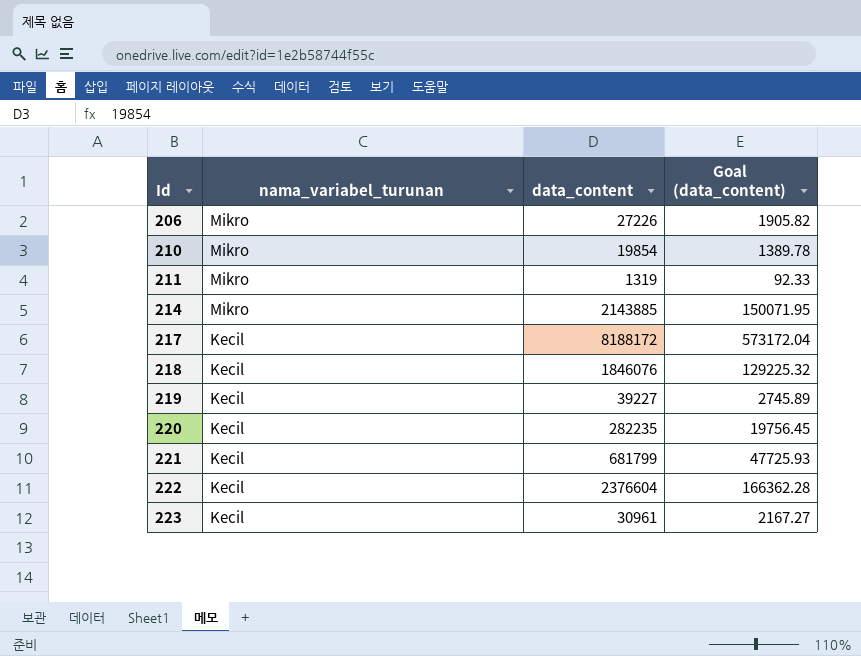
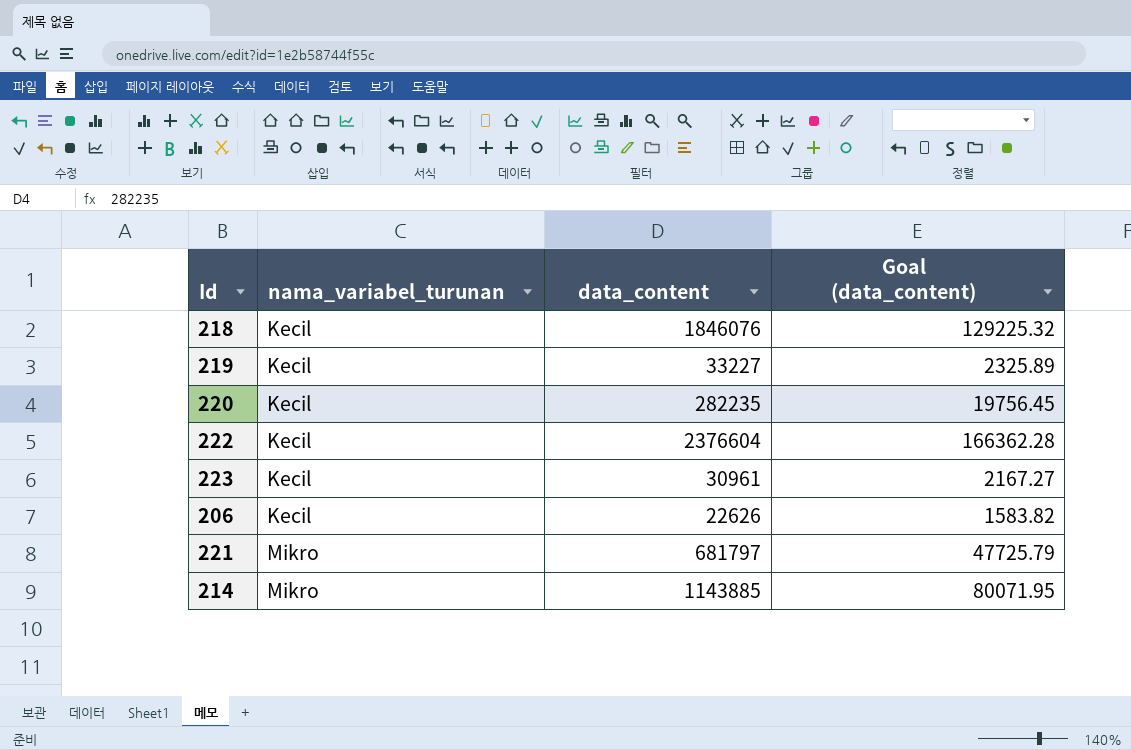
row order: Id ascending -> nama_variabel_turunan ascending
row 210: Mikro | 19854 | 1389.78 -> none
row 211: Mikro | 1319 | 92.33 -> none
row 217: Kecil | 8188172 | 573172.04 -> none
219 | data_content: 39227 -> 33227
219 | Goal (data_content): 2745.89 -> 2325.89
206 | nama_variabel_turunan: Mikro -> Kecil
206 | data_content: 27226 -> 22626
206 | Goal (data_content): 1905.82 -> 1583.82
221 | nama_variabel_turunan: Kecil -> Mikro
221 | data_content: 681799 -> 681797
221 | Goal (data_content): 47725.93 -> 47725.79
214 | data_content: 2143885 -> 1143885
214 | Goal (data_content): 150071.95 -> 80071.95

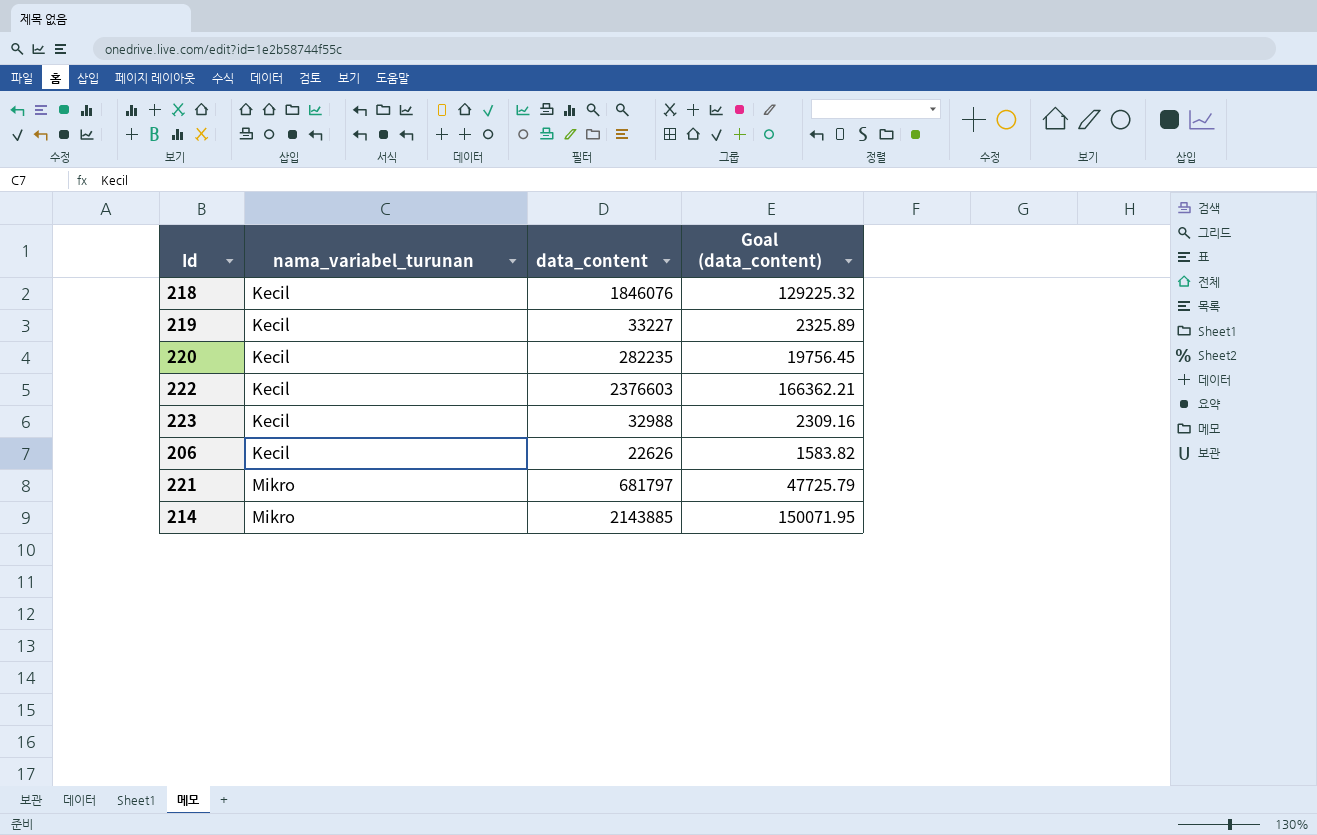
222 | data_content: 2376604 -> 2376603
222 | Goal (data_content): 166362.28 -> 166362.21
223 | data_content: 30961 -> 32988
223 | Goal (data_content): 2167.27 -> 2309.16
214 | data_content: 1143885 -> 2143885
214 | Goal (data_content): 80071.95 -> 150071.95

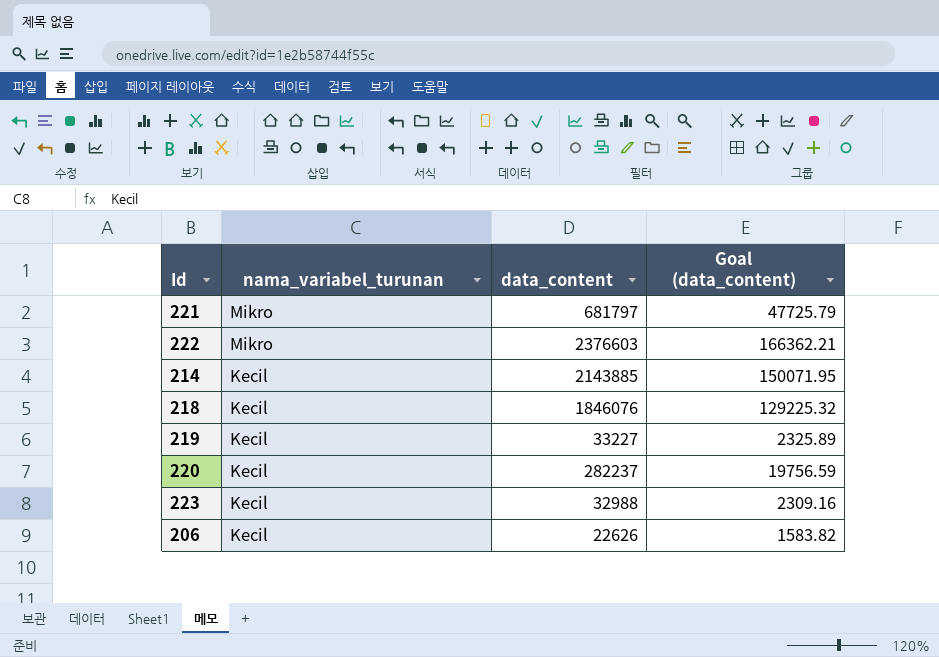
row order: nama_variabel_turunan ascending -> nama_variabel_turunan descending
222 | nama_variabel_turunan: Kecil -> Mikro
214 | nama_variabel_turunan: Mikro -> Kecil
220 | data_content: 282235 -> 282237
220 | Goal (data_content): 19756.45 -> 19756.59

